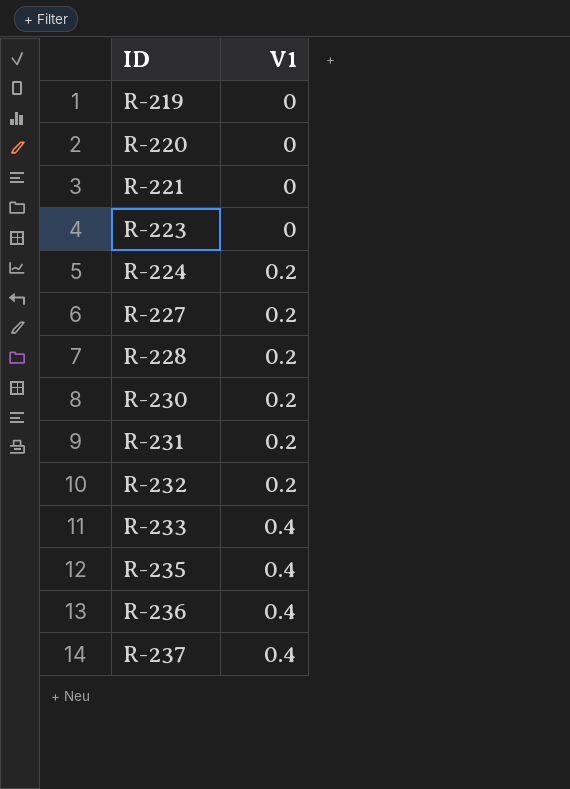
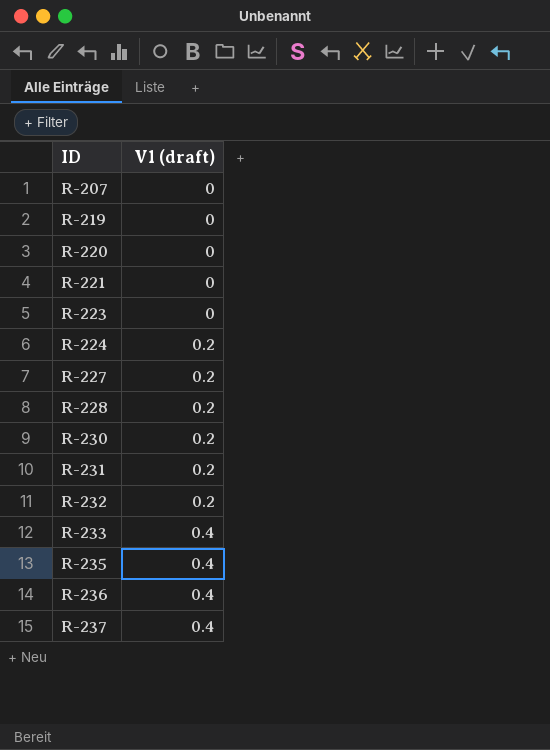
column name: V1 -> V1 (draft)
row R-207: none -> 0

